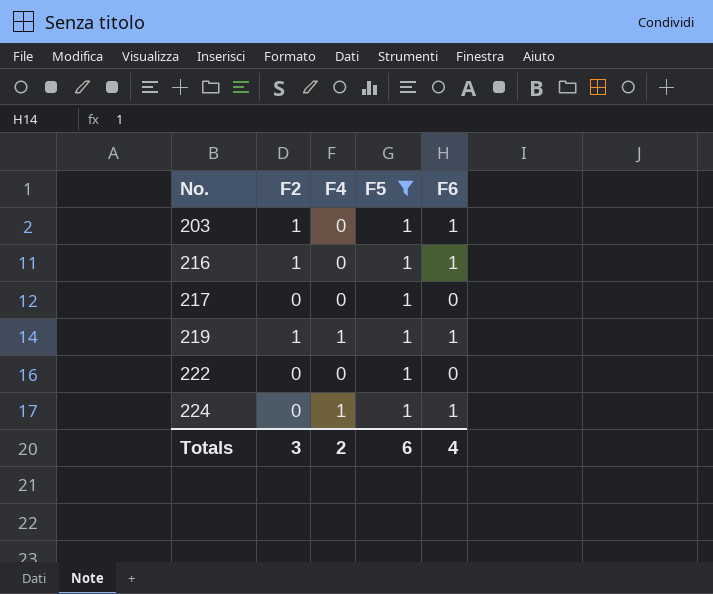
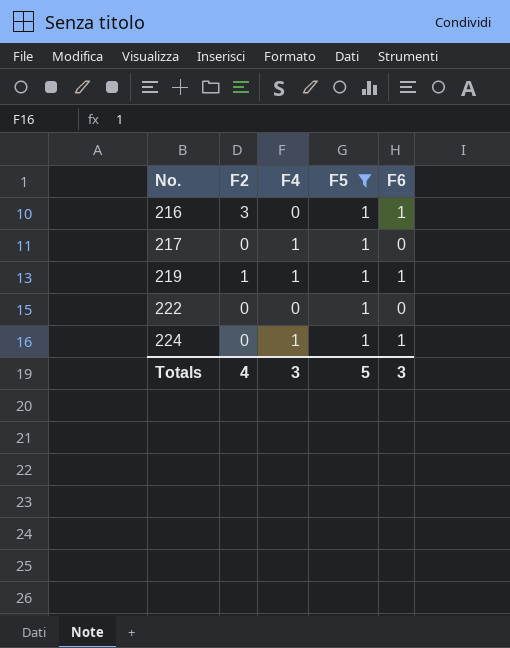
row 203: 1 | 0 | 1 | 1 -> none
216 | F2: 1 -> 3
217 | F4: 0 -> 1
Totals | F2: 3 -> 4
Totals | F4: 2 -> 3
Totals | F5: 6 -> 5
Totals | F6: 4 -> 3

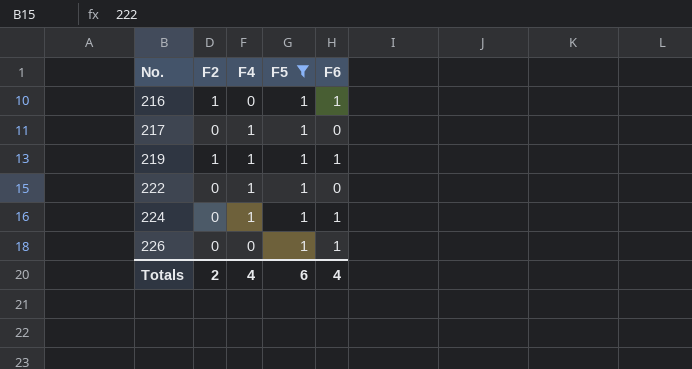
216 | F2: 3 -> 1
222 | F4: 0 -> 1
row 226: none -> 0 | 0 | 1 | 1
Totals | F2: 4 -> 2
Totals | F4: 3 -> 4
Totals | F5: 5 -> 6
Totals | F6: 3 -> 4

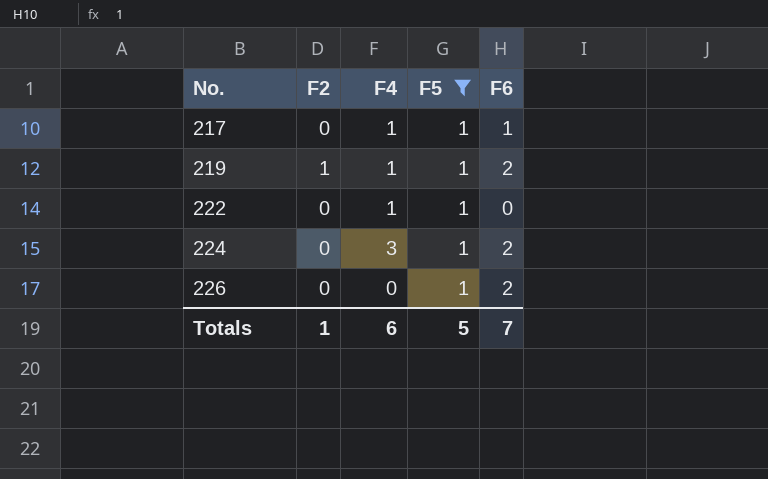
row 216: 1 | 0 | 1 | 1 -> none
217 | F6: 0 -> 1
219 | F6: 1 -> 2
224 | F4: 1 -> 3
224 | F6: 1 -> 2
226 | F6: 1 -> 2
Totals | F2: 2 -> 1
Totals | F4: 4 -> 6
Totals | F5: 6 -> 5
Totals | F6: 4 -> 7

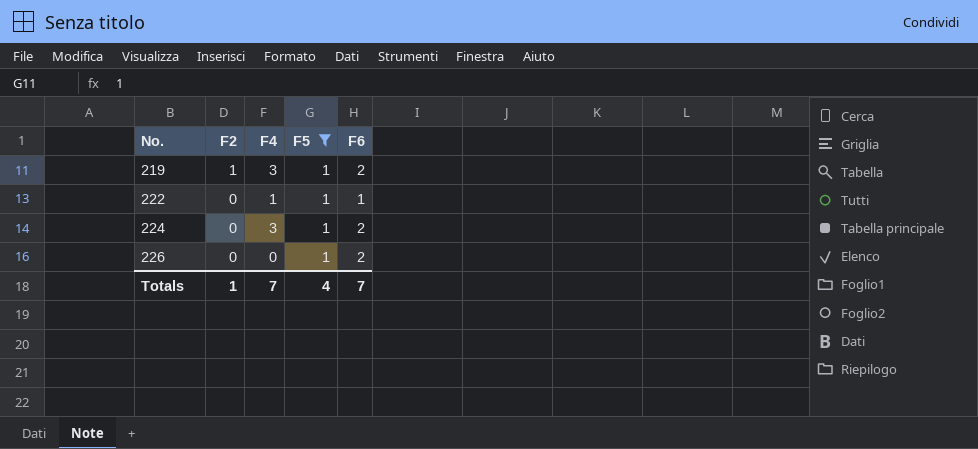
row 217: 0 | 1 | 1 | 1 -> none
219 | F4: 1 -> 3
222 | F6: 0 -> 1
Totals | F4: 6 -> 7
Totals | F5: 5 -> 4

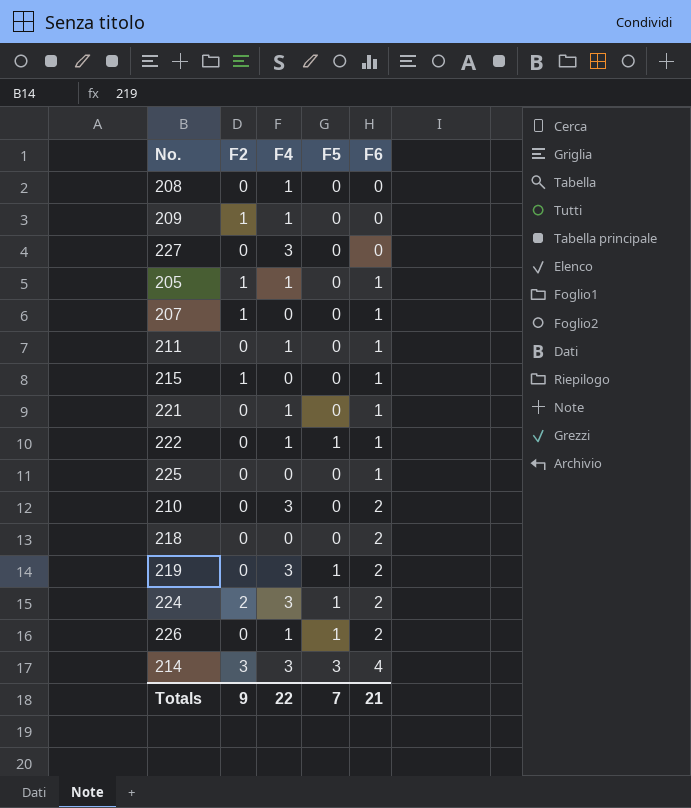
filter: F5 = 1 -> none
row order: No. ascending -> F6 ascending
219 | F2: 1 -> 0
224 | F2: 0 -> 2
226 | F4: 0 -> 1
Totals | F2: 1 -> 9
Totals | F4: 7 -> 22
Totals | F5: 4 -> 7
Totals | F6: 7 -> 21

